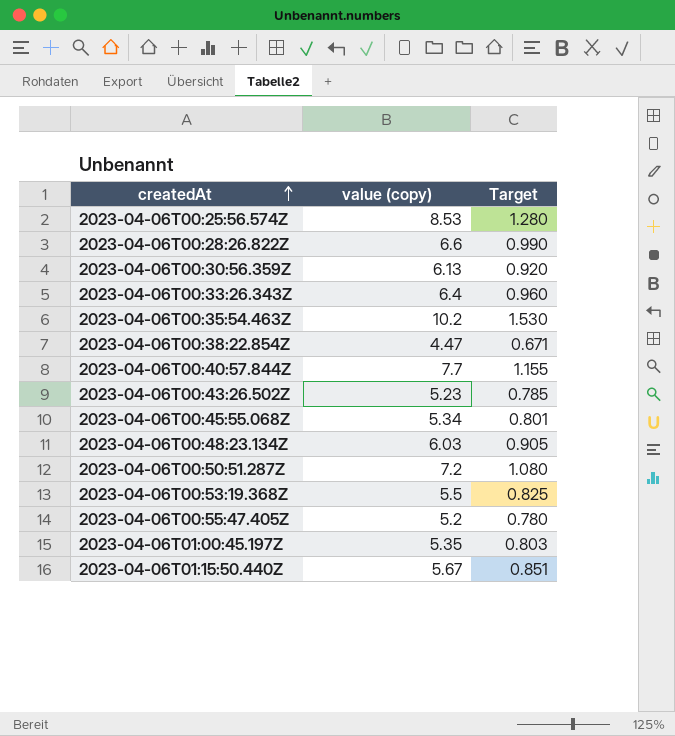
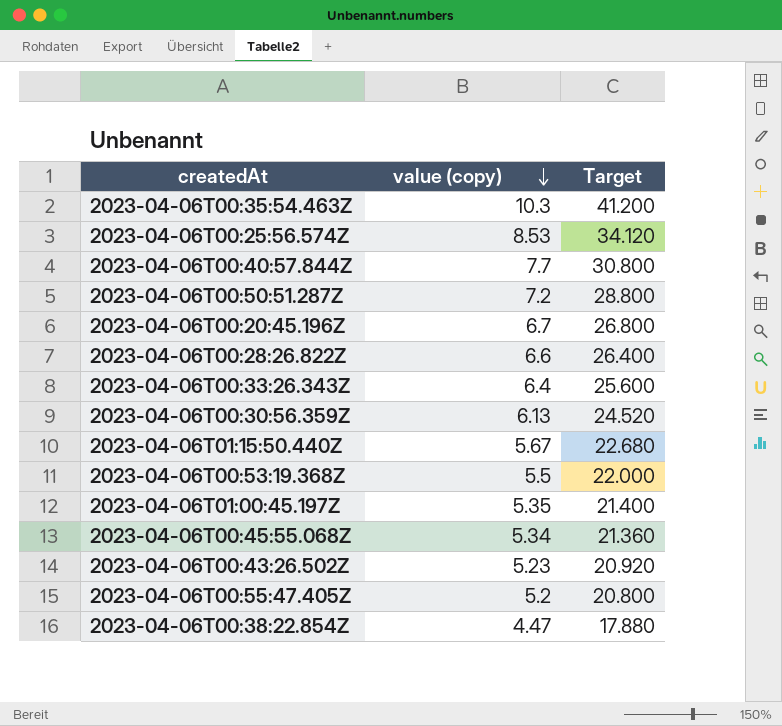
row order: createdAt ascending -> value (copy) descending
column Target | formula: [value (copy)] * 0.15 -> [value (copy)] * 4
row 2023-04-06T00:48:23.134Z: 6.03 | 0.905 -> none
2023-04-06T00:35:54.463Z | value (copy): 10.2 -> 10.3
row 2023-04-06T00:20:45.196Z: none -> 6.7 | 26.800

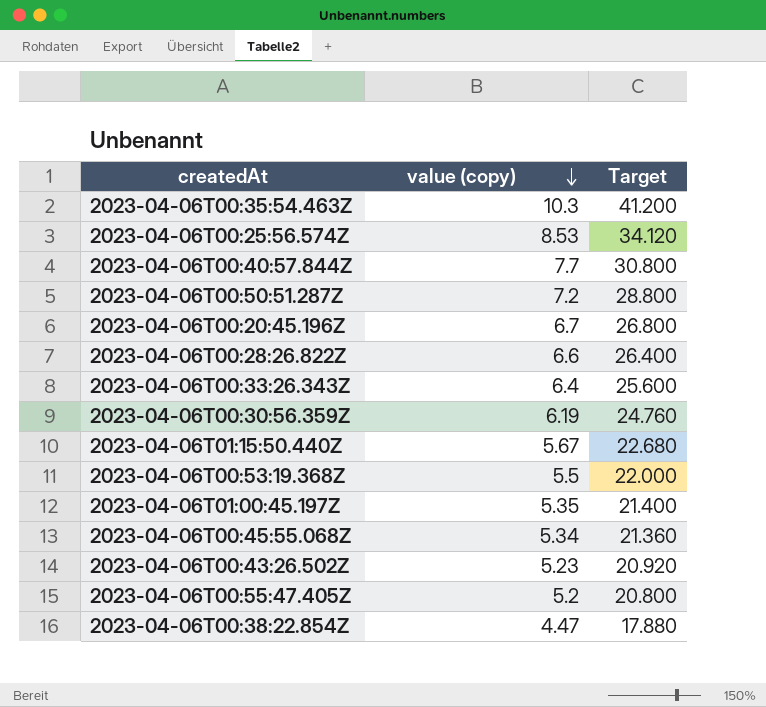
2023-04-06T00:30:56.359Z | value (copy): 6.13 -> 6.19
2023-04-06T00:30:56.359Z | Target: 24.520 -> 24.760

